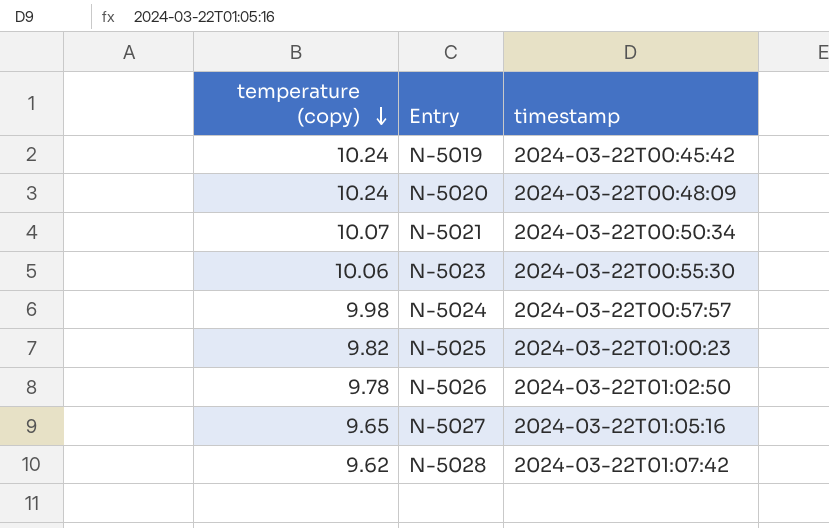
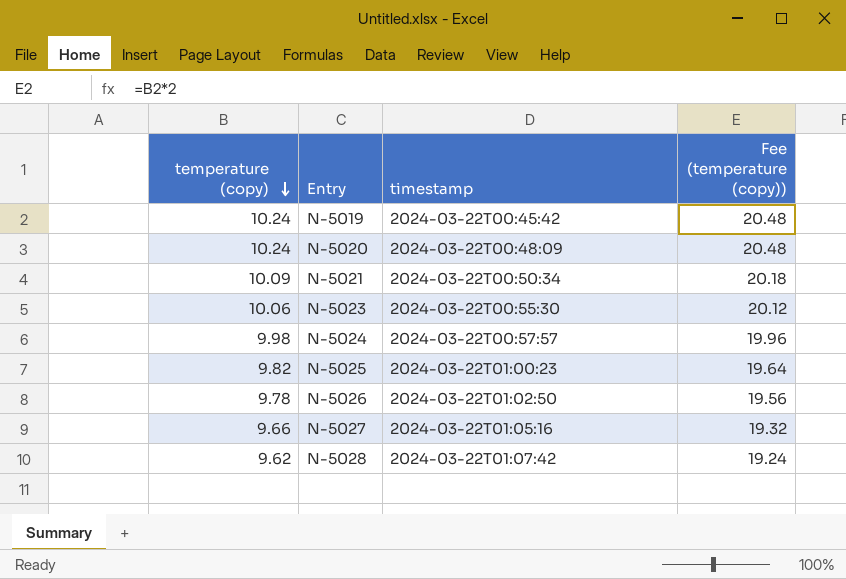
column Fee (temperature (copy)) | formula: none -> [temperature (copy)] * 2
N-5021 | temperature (copy): 10.07 -> 10.09
N-5027 | temperature (copy): 9.65 -> 9.66

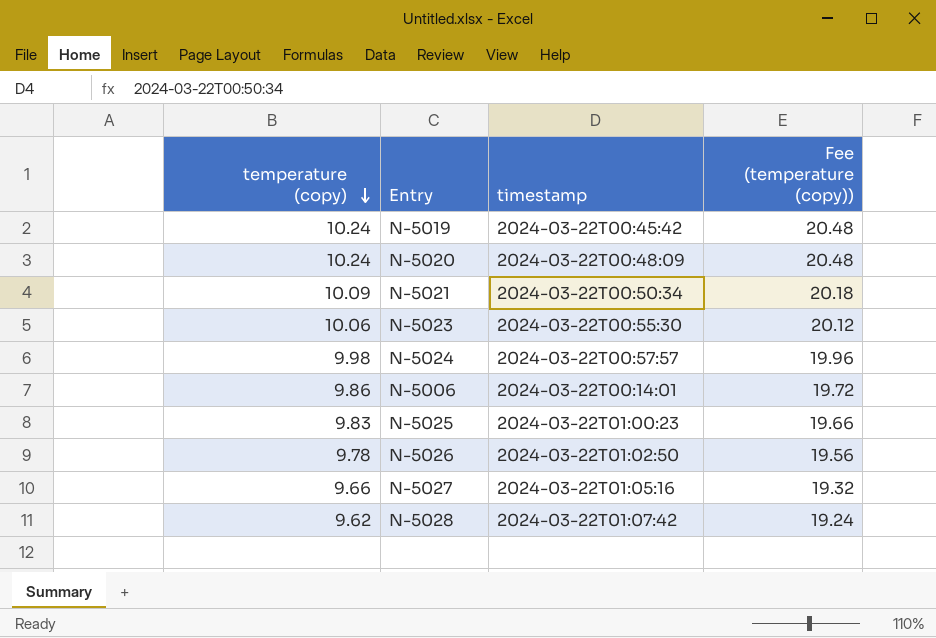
row N-5006: none -> 9.86 | 2024-03-22T00:14:01 | 19.72
N-5025 | temperature (copy): 9.82 -> 9.83
N-5025 | Fee (temperature (copy)): 19.64 -> 19.66

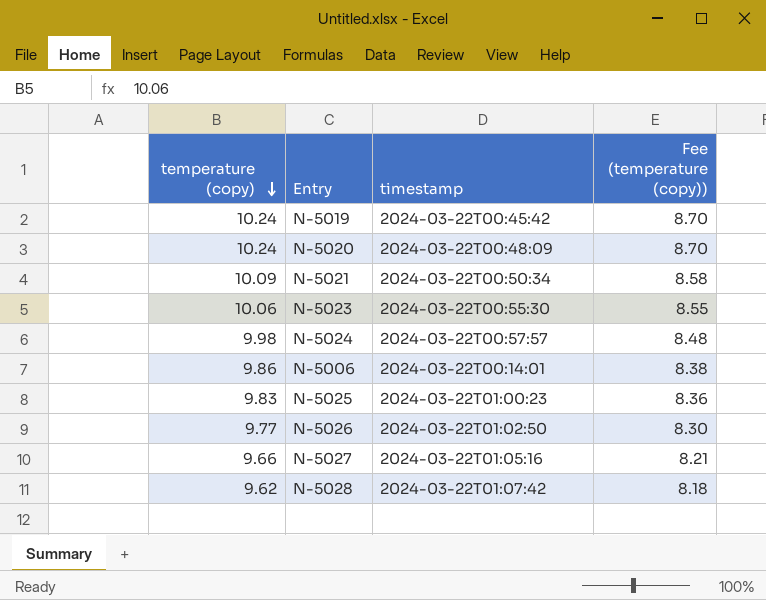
column Fee (temperature (copy)) | formula: [temperature (copy)] * 2 -> [temperature (copy)] * 0.85
N-5026 | temperature (copy): 9.78 -> 9.77

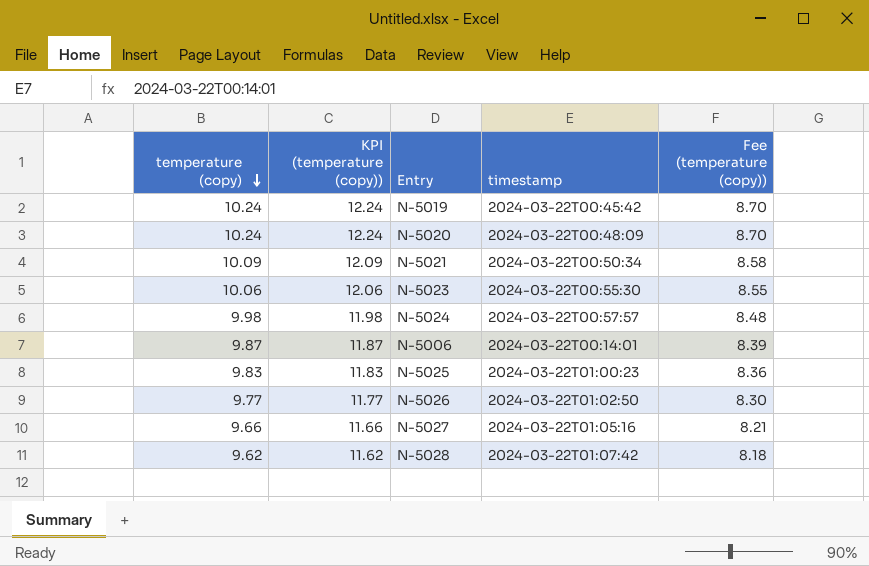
column KPI (temperature (copy)) | formula: none -> [temperature (copy)] + 2
N-5006 | temperature (copy): 9.86 -> 9.87
N-5006 | Fee (temperature (copy)): 8.38 -> 8.39

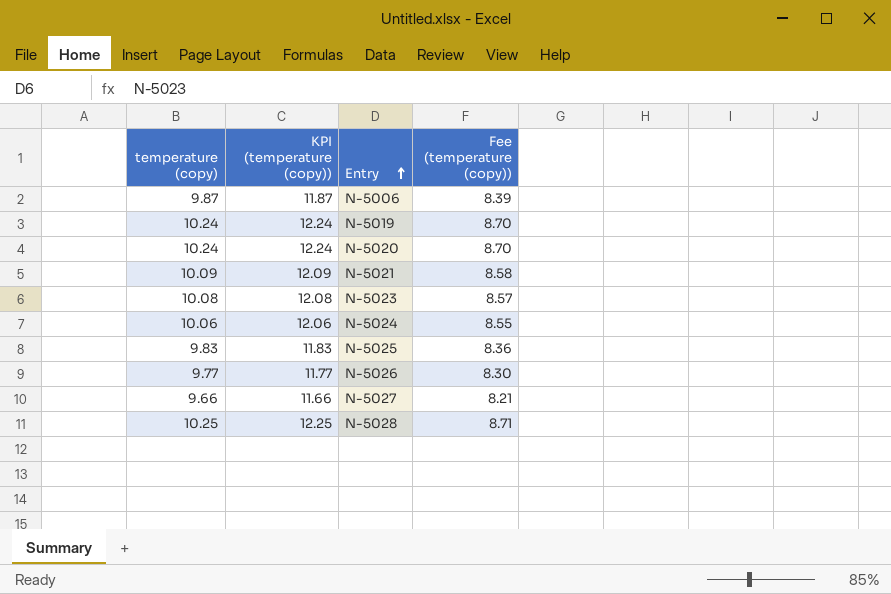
row order: temperature (copy) descending -> Entry ascending
column timestamp | position: 4 -> none
N-5023 | temperature (copy): 10.06 -> 10.08
N-5023 | KPI (temperature (copy)): 12.06 -> 12.08
N-5023 | Fee (temperature (copy)): 8.55 -> 8.57
N-5024 | temperature (copy): 9.98 -> 10.06
N-5024 | KPI (temperature (copy)): 11.98 -> 12.06
N-5024 | Fee (temperature (copy)): 8.48 -> 8.55
N-5028 | temperature (copy): 9.62 -> 10.25
N-5028 | KPI (temperature (copy)): 11.62 -> 12.25
N-5028 | Fee (temperature (copy)): 8.18 -> 8.71

